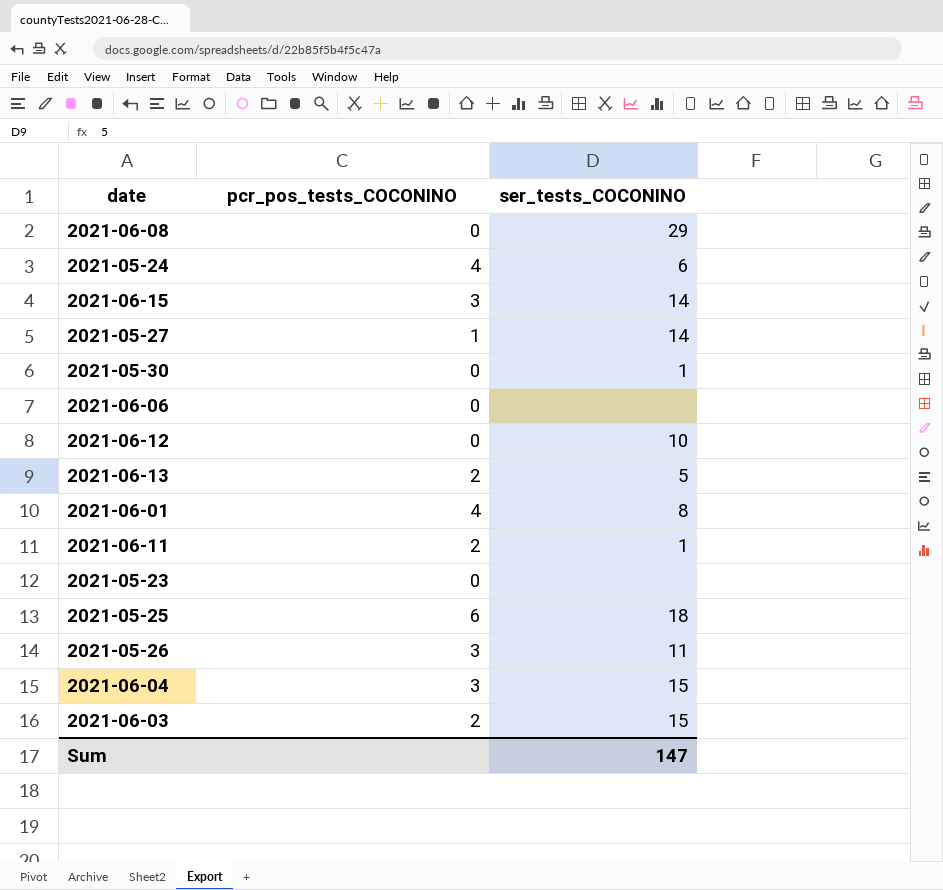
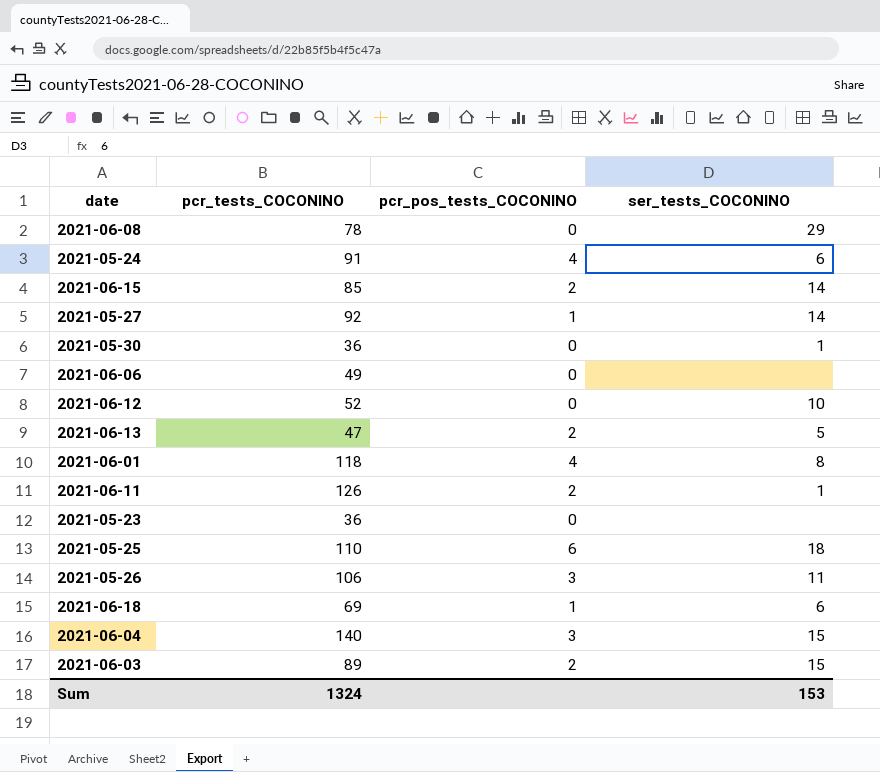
column pcr_tests_COCONINO | position: none -> 2
2021-06-15 | pcr_pos_tests_COCONINO: 3 -> 2
row 2021-06-18: none -> 69 | 1 | 6
Sum | ser_tests_COCONINO: 147 -> 153

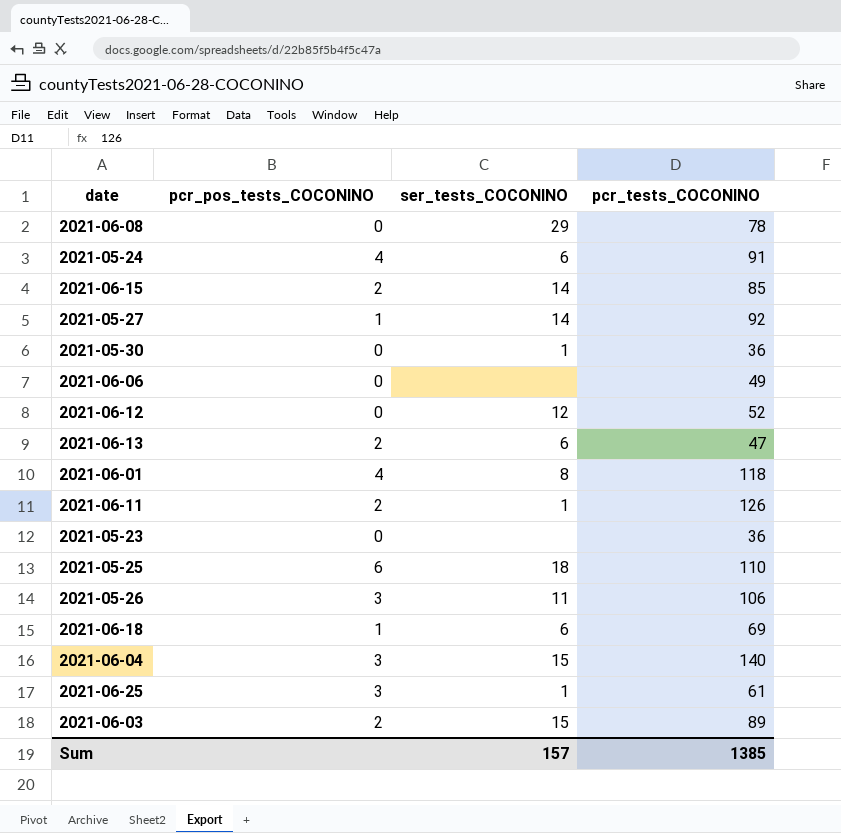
column pcr_tests_COCONINO | position: 2 -> 4
2021-06-12 | ser_tests_COCONINO: 10 -> 12
2021-06-13 | ser_tests_COCONINO: 5 -> 6
row 2021-06-25: none -> 3 | 1 | 61
Sum | ser_tests_COCONINO: 153 -> 157
Sum | pcr_tests_COCONINO: 1324 -> 1385

